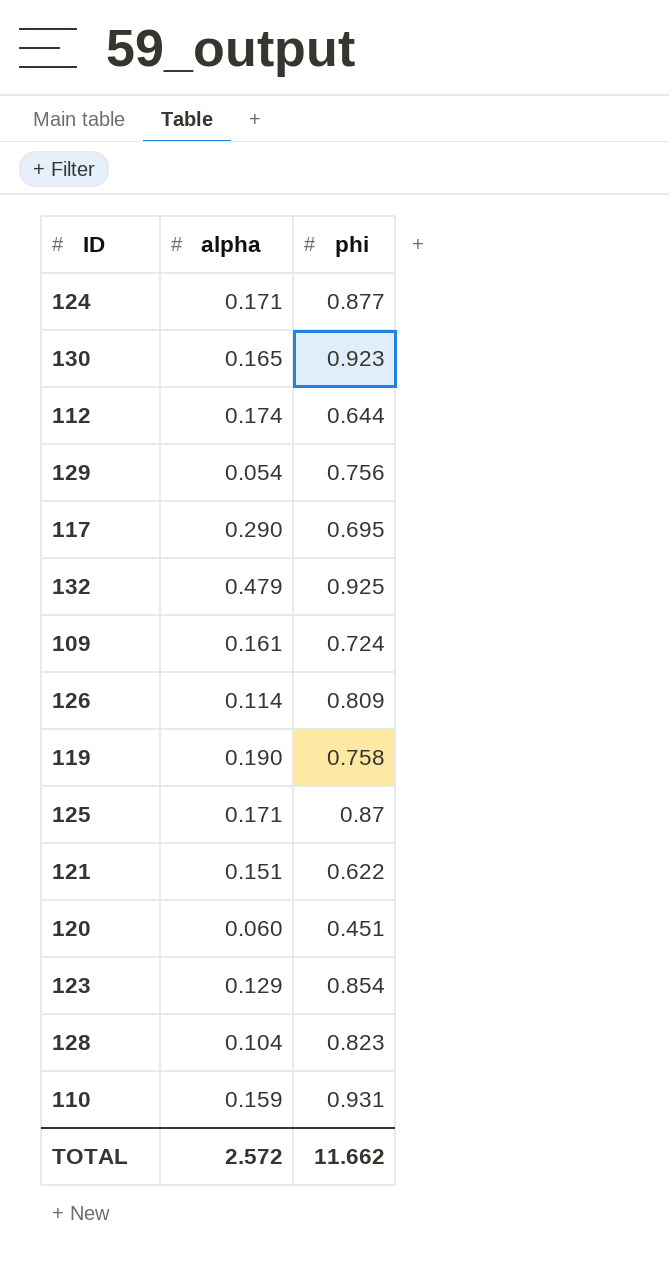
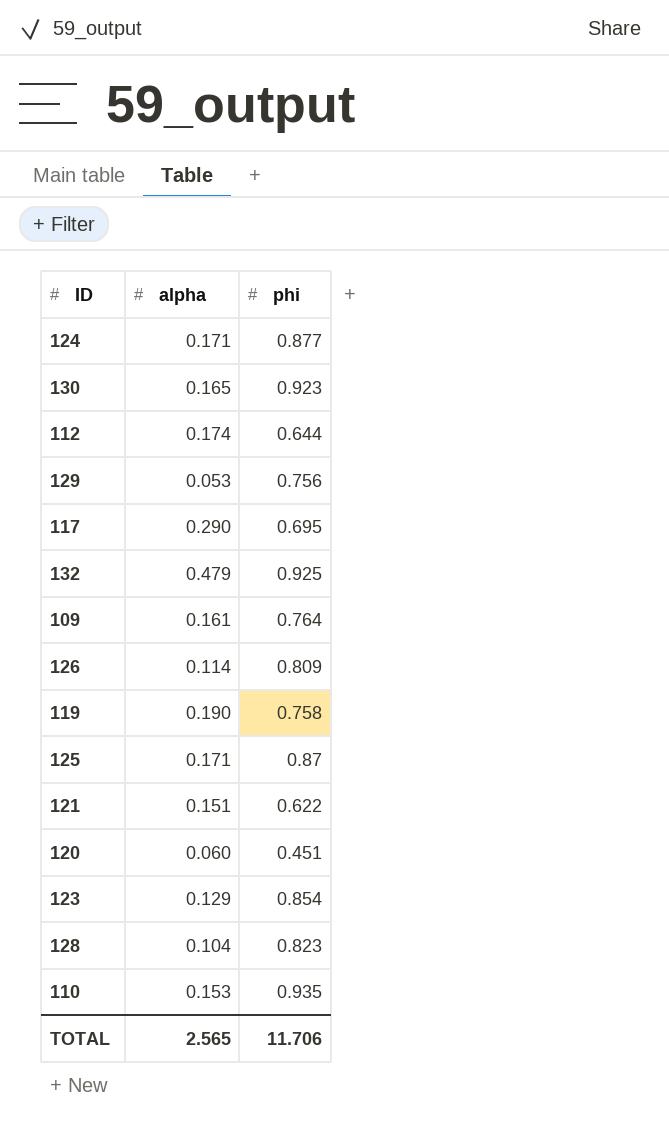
129 | alpha: 0.054 -> 0.053
109 | phi: 0.724 -> 0.764
110 | alpha: 0.159 -> 0.153
110 | phi: 0.931 -> 0.935
TOTAL | alpha: 2.572 -> 2.565
TOTAL | phi: 11.662 -> 11.706

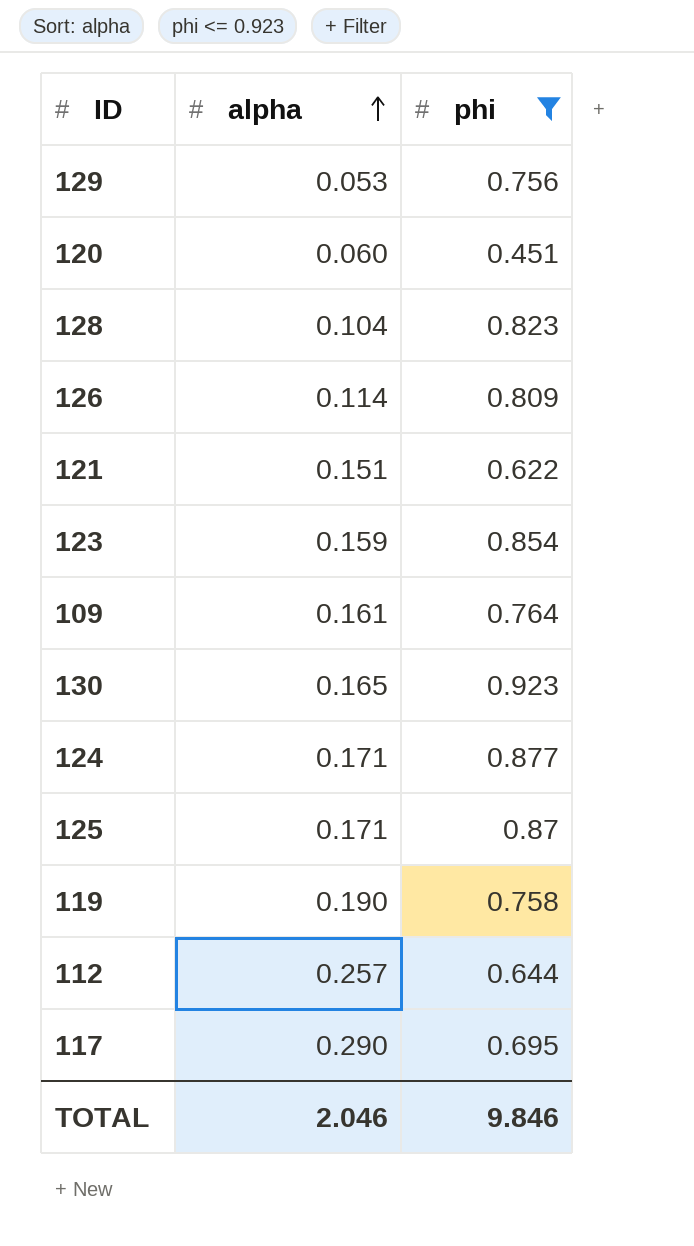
filter: none -> phi <= 0.923
row order: none -> alpha ascending
123 | alpha: 0.129 -> 0.159
112 | alpha: 0.174 -> 0.257
TOTAL | alpha: 2.565 -> 2.046
TOTAL | phi: 11.706 -> 9.846

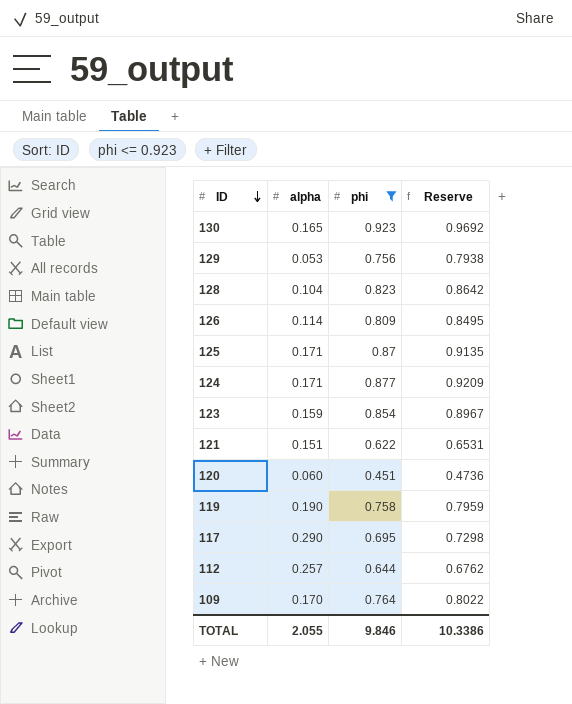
row order: alpha ascending -> ID descending
column Reserve | formula: none -> [phi] * 1.05
109 | alpha: 0.161 -> 0.170
TOTAL | alpha: 2.046 -> 2.055

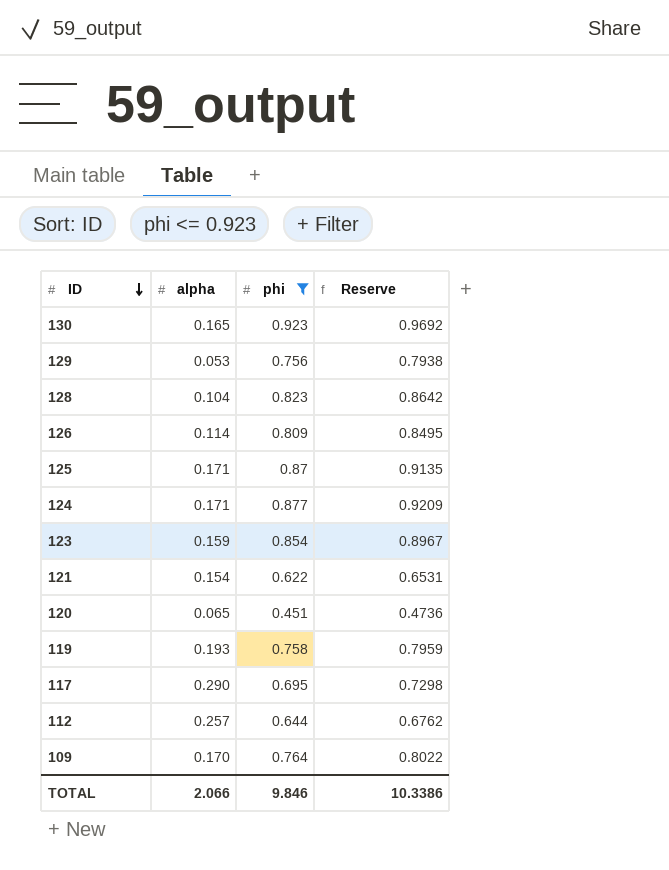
121 | alpha: 0.151 -> 0.154
120 | alpha: 0.060 -> 0.065
119 | alpha: 0.190 -> 0.193
TOTAL | alpha: 2.055 -> 2.066

